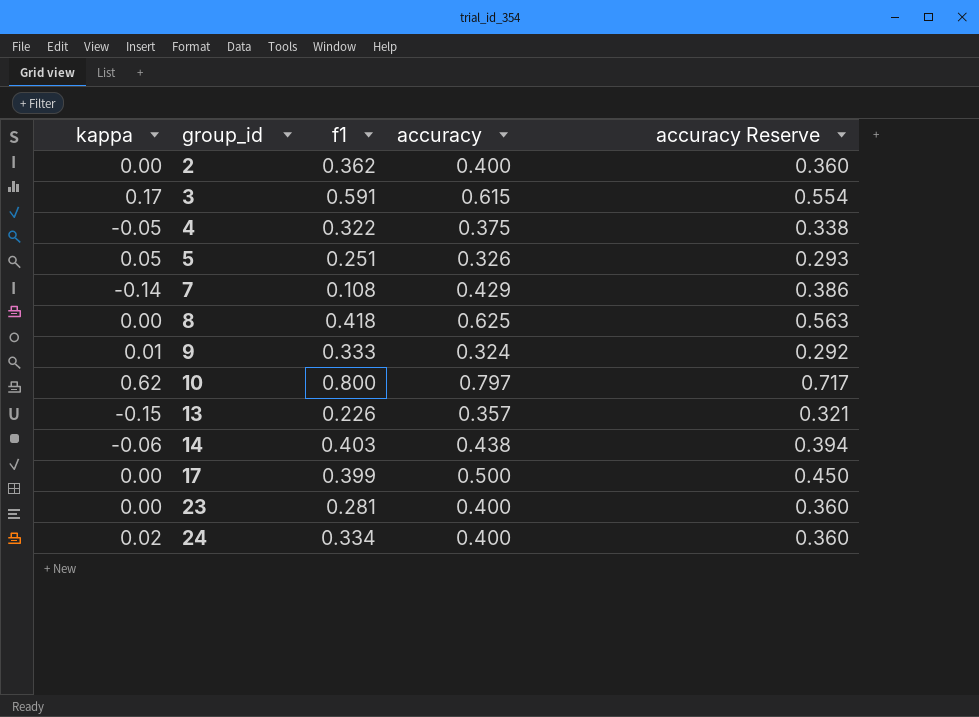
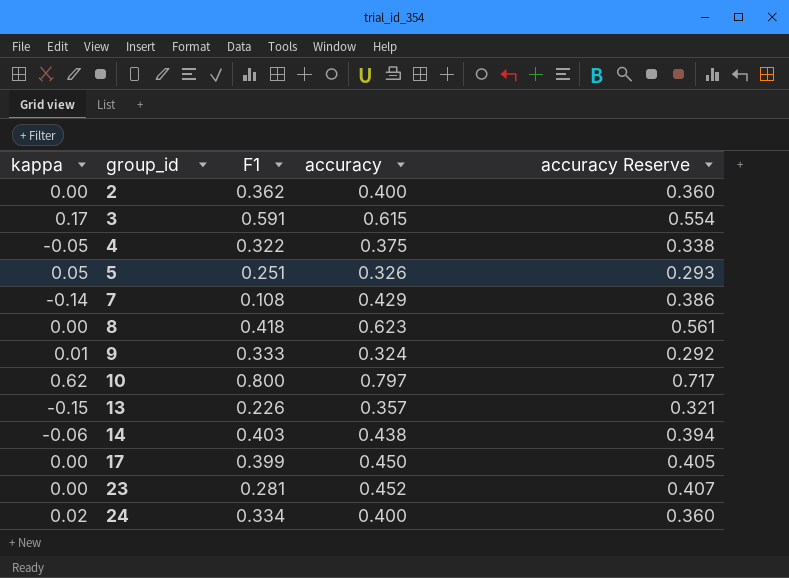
column name: f1 -> F1
8 | accuracy: 0.625 -> 0.623
8 | accuracy Reserve: 0.563 -> 0.561
17 | accuracy: 0.500 -> 0.450
17 | accuracy Reserve: 0.450 -> 0.405
23 | accuracy: 0.400 -> 0.452
23 | accuracy Reserve: 0.360 -> 0.407

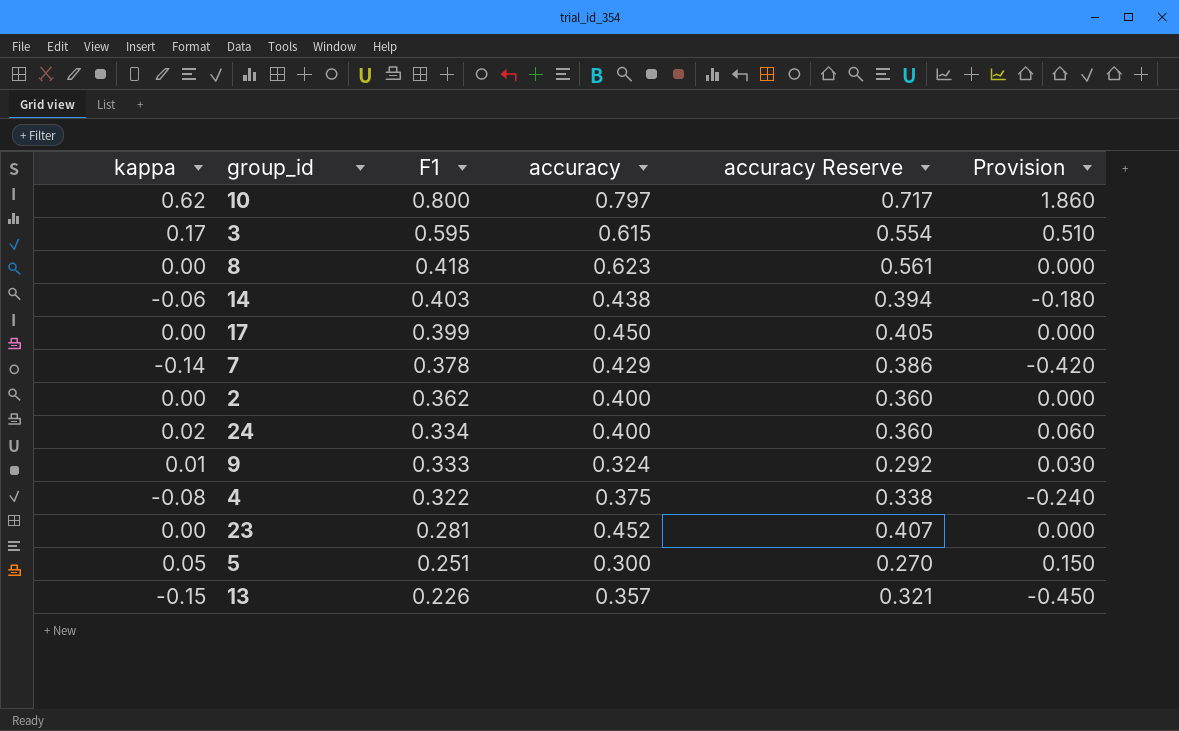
row order: group_id ascending -> F1 descending
column Provision | formula: none -> [kappa] * 3
3 | F1: 0.591 -> 0.595
7 | F1: 0.108 -> 0.378
4 | kappa: -0.05 -> -0.08
5 | accuracy: 0.326 -> 0.300
5 | accuracy Reserve: 0.293 -> 0.270

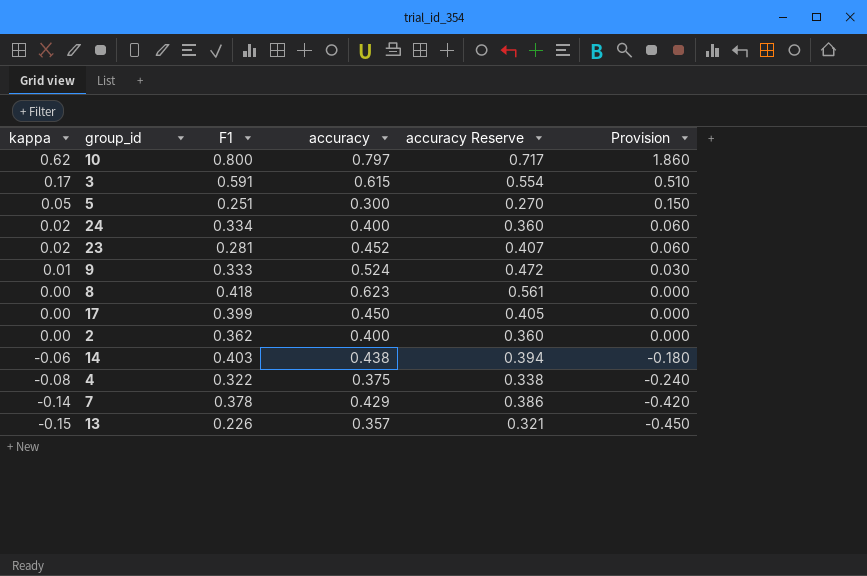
row order: F1 descending -> kappa descending
3 | F1: 0.595 -> 0.591
23 | kappa: 0.00 -> 0.02
23 | Provision: 0.000 -> 0.060
9 | accuracy: 0.324 -> 0.524
9 | accuracy Reserve: 0.292 -> 0.472

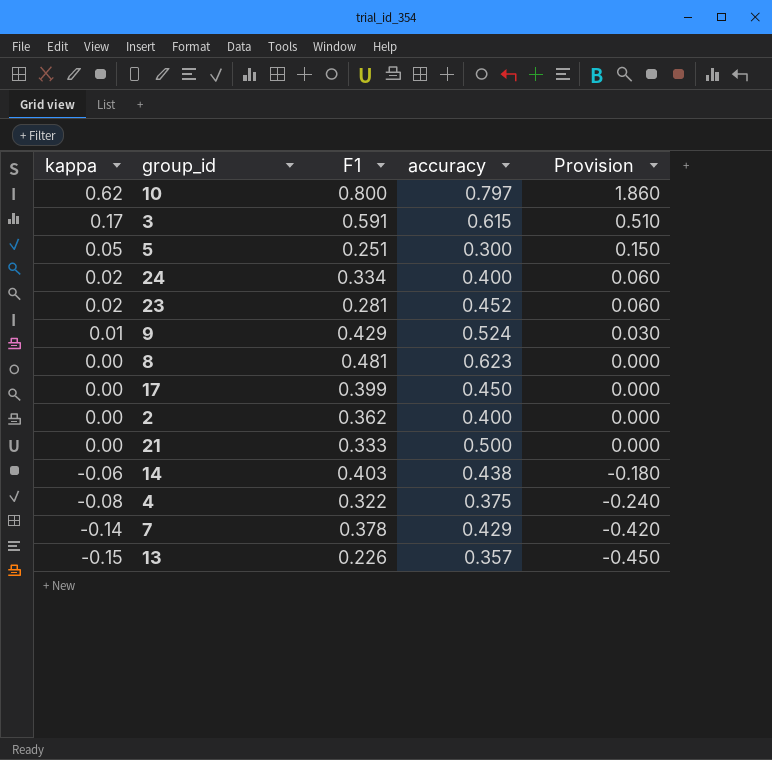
column accuracy Reserve | formula: [accuracy] * 0.9 -> none
9 | F1: 0.333 -> 0.429
8 | F1: 0.418 -> 0.481
row 21: none -> 0.00 | 0.333 | 0.500 | 0.000

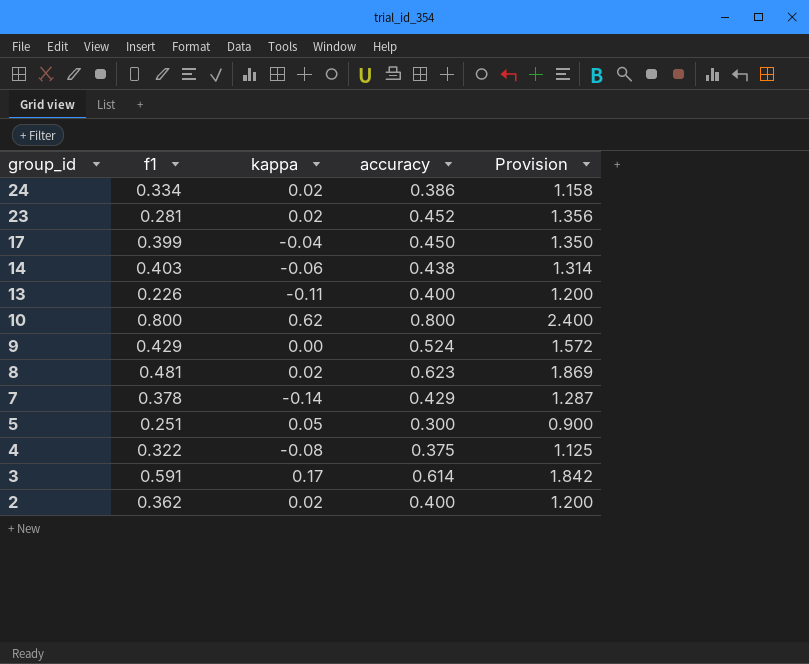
row order: kappa descending -> group_id descending
column name: F1 -> f1
column kappa | position: 1 -> 3
column Provision | formula: [kappa] * 3 -> [accuracy] * 3
row 21: 0.00 | 0.333 | 0.500 | 0.000 -> none
24 | accuracy: 0.400 -> 0.386
17 | kappa: 0.00 -> -0.04
13 | kappa: -0.15 -> -0.11
13 | accuracy: 0.357 -> 0.400
10 | accuracy: 0.797 -> 0.800
9 | kappa: 0.01 -> 0.00
8 | kappa: 0.00 -> 0.02
3 | accuracy: 0.615 -> 0.614
2 | kappa: 0.00 -> 0.02

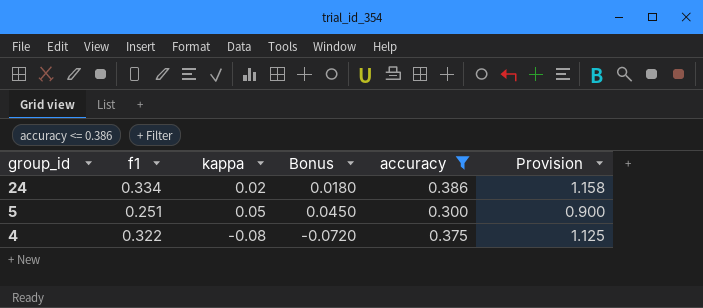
filter: none -> accuracy <= 0.386
column Bonus | formula: none -> [kappa] * 0.9

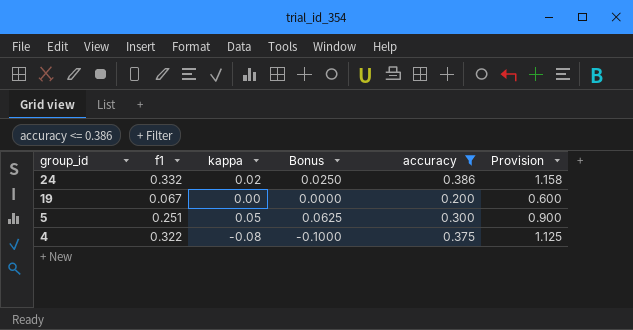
column Bonus | formula: [kappa] * 0.9 -> [kappa] * 1.25
24 | f1: 0.334 -> 0.332
row 19: none -> 0.067 | 0.00 | 0.0000 | 0.200 | 0.600

